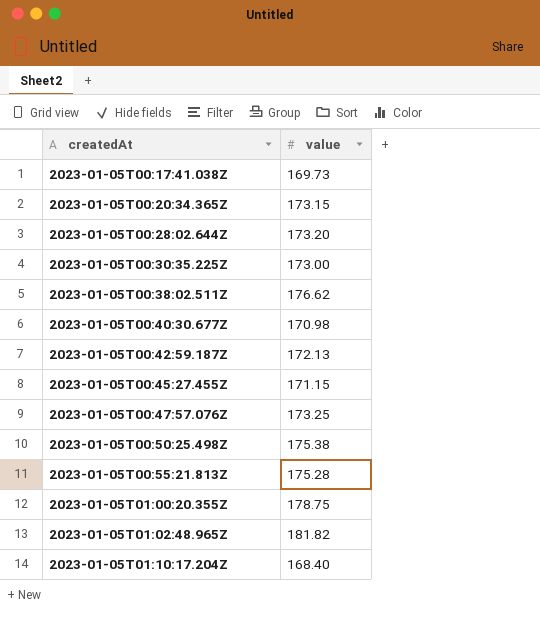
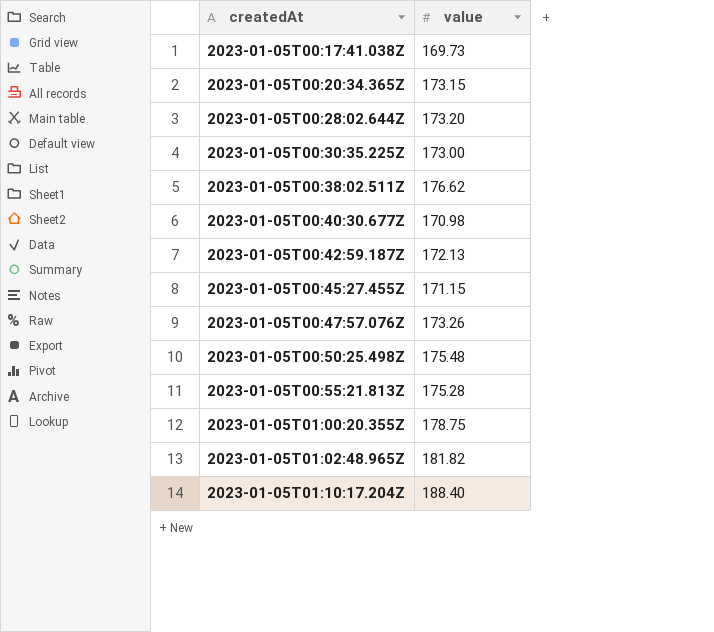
2023-01-05T00:47:57.076Z | value: 173.25 -> 173.26
2023-01-05T00:50:25.498Z | value: 175.38 -> 175.48
2023-01-05T01:10:17.204Z | value: 168.40 -> 188.40

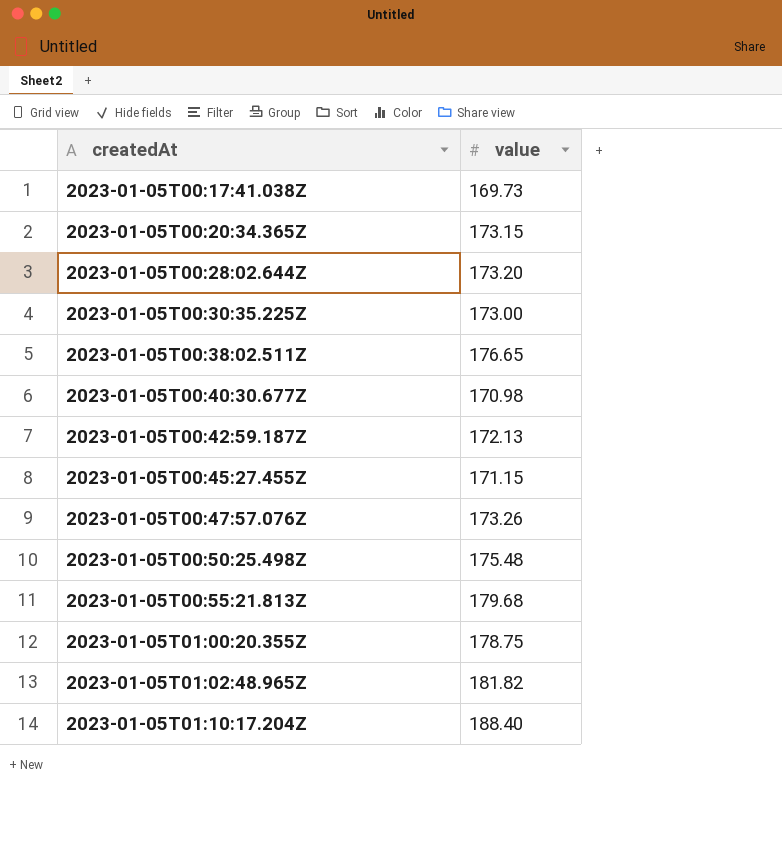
2023-01-05T00:38:02.511Z | value: 176.62 -> 176.65
2023-01-05T00:55:21.813Z | value: 175.28 -> 179.68

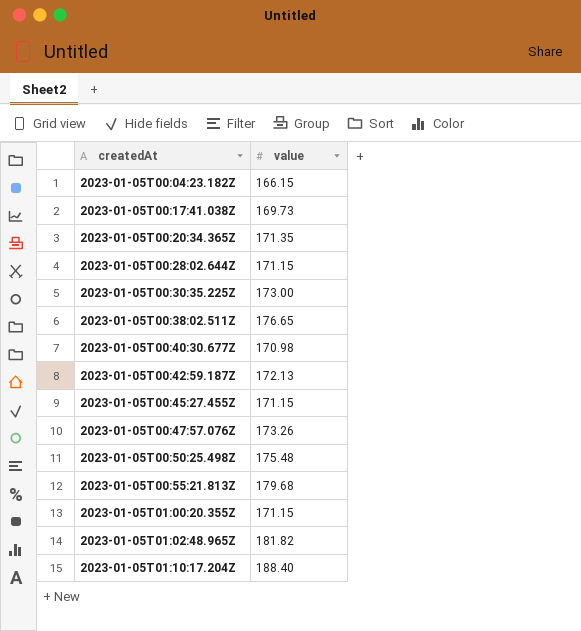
row 2023-01-05T00:04:23.182Z: none -> 166.15
2023-01-05T00:20:34.365Z | value: 173.15 -> 171.35
2023-01-05T00:28:02.644Z | value: 173.20 -> 171.15
2023-01-05T01:00:20.355Z | value: 178.75 -> 171.15

